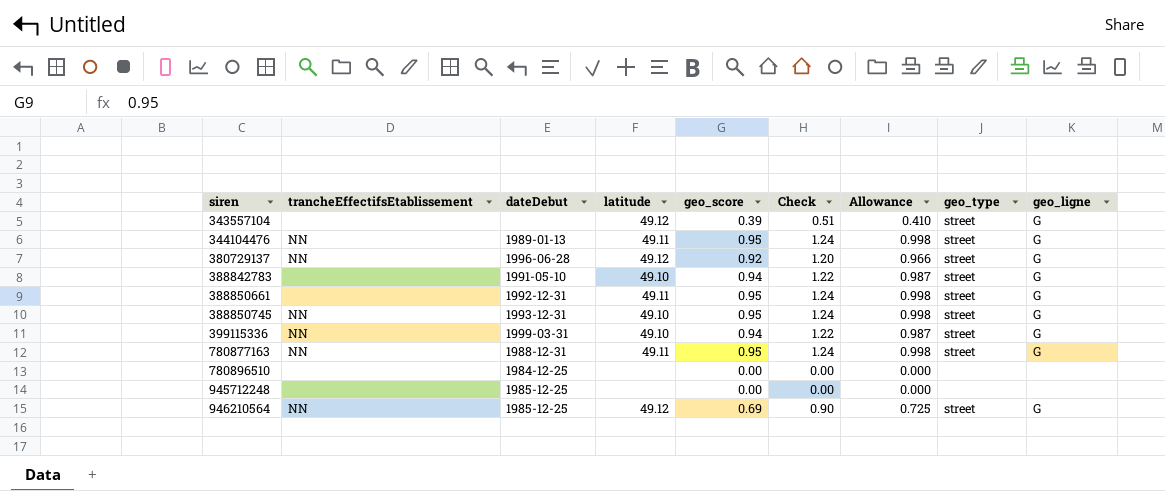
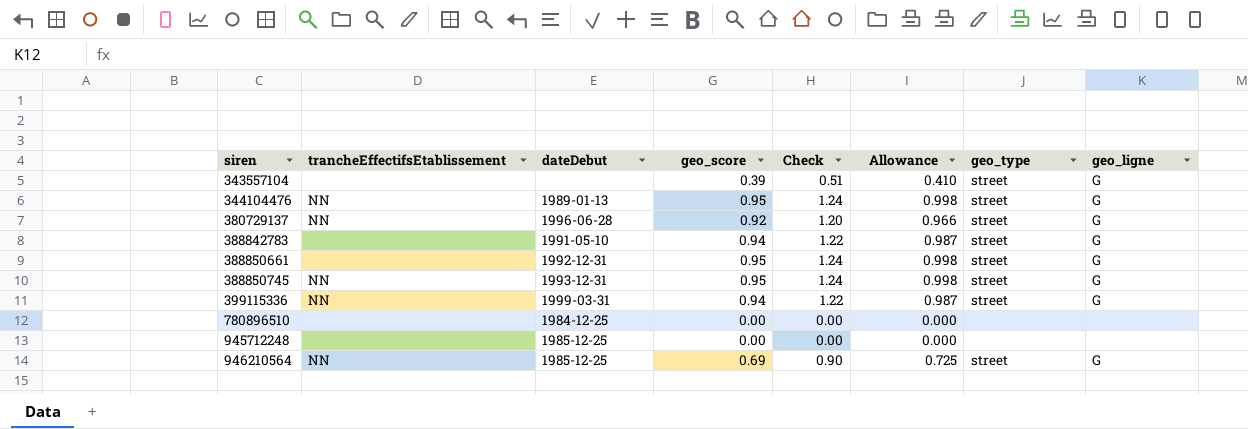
column latitude | position: 4 -> none
row 780877163: NN | 1988-12-31 | 49.11 | 0.95 | 1.24 | 0.998 | street | G -> none

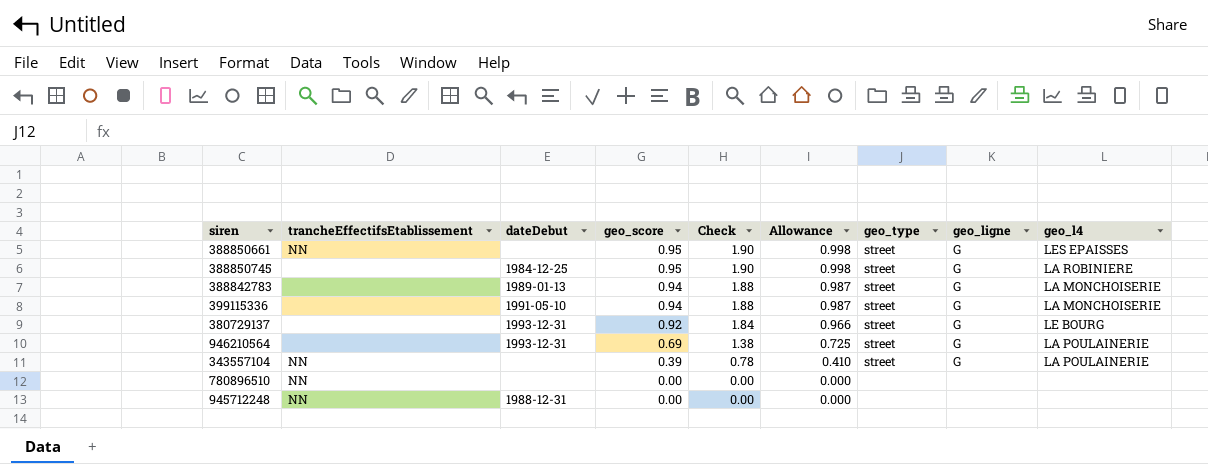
row order: siren ascending -> geo_score descending
column Check | formula: [geo_score] * 1.3 -> [geo_score] * 2
column geo_l4 | position: none -> 9
row 344104476: NN | 1989-01-13 | 0.95 | 1.24 | 0.998 | street | G -> none
388850661 | trancheEffectifsEtablissement: none -> NN
388850661 | dateDebut: 1992-12-31 -> none
388850745 | trancheEffectifsEtablissement: NN -> none
388850745 | dateDebut: 1993-12-31 -> 1984-12-25
388842783 | dateDebut: 1991-05-10 -> 1989-01-13
399115336 | trancheEffectifsEtablissement: NN -> none
399115336 | dateDebut: 1999-03-31 -> 1991-05-10
380729137 | trancheEffectifsEtablissement: NN -> none
380729137 | dateDebut: 1996-06-28 -> 1993-12-31
946210564 | trancheEffectifsEtablissement: NN -> none
946210564 | dateDebut: 1985-12-25 -> 1993-12-31
343557104 | trancheEffectifsEtablissement: none -> NN
780896510 | trancheEffectifsEtablissement: none -> NN
780896510 | dateDebut: 1984-12-25 -> none
945712248 | trancheEffectifsEtablissement: none -> NN
945712248 | dateDebut: 1985-12-25 -> 1988-12-31

